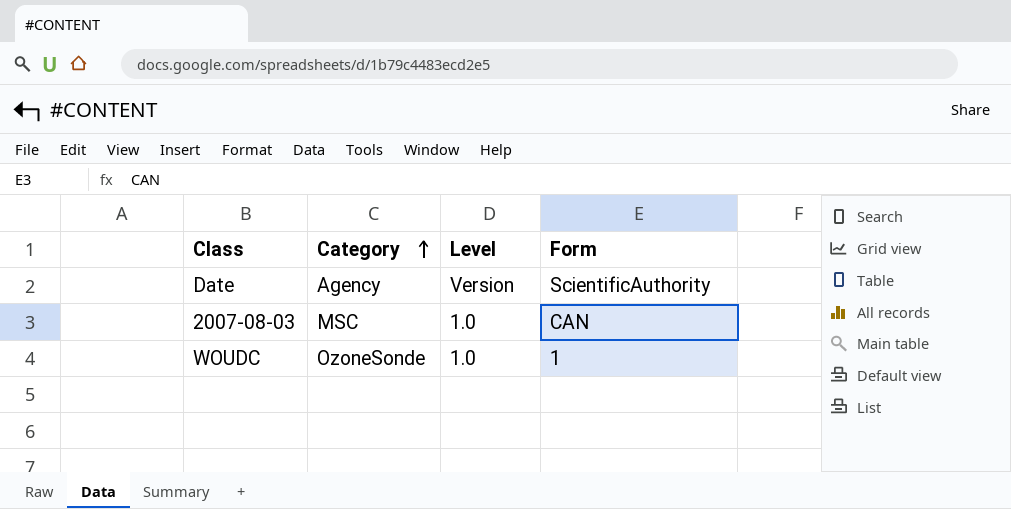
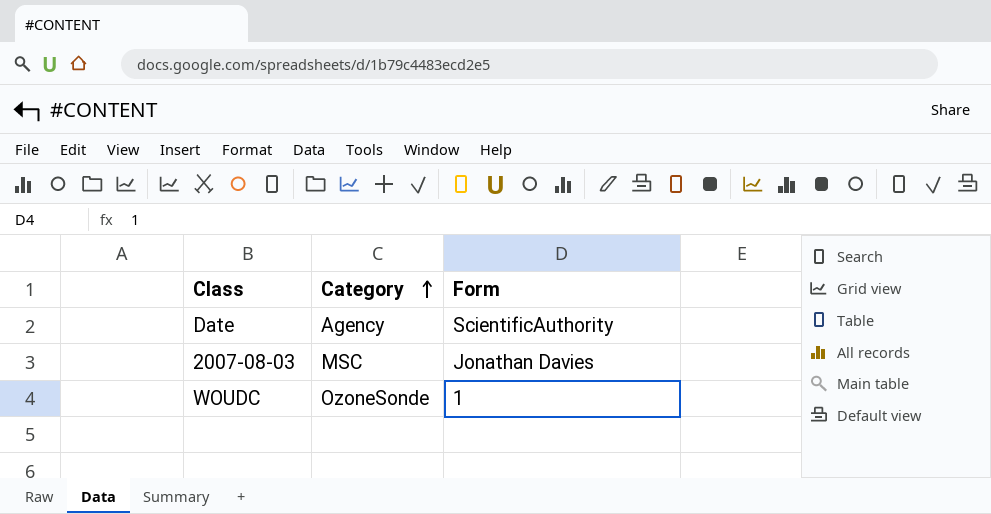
column Level | position: 3 -> none
2007-08-03 | Form: CAN -> Jonathan Davies

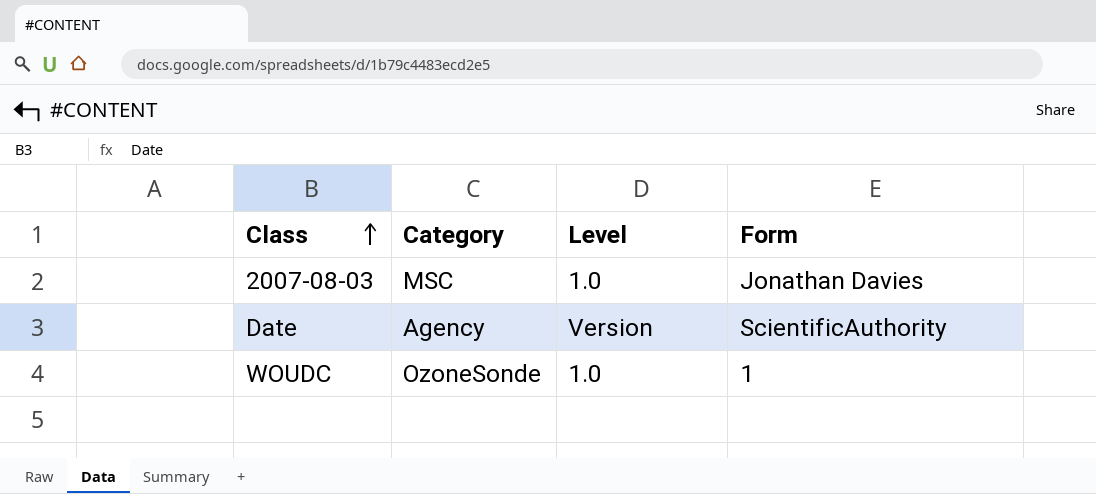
row order: Category ascending -> Class ascending
column Level | position: none -> 3

